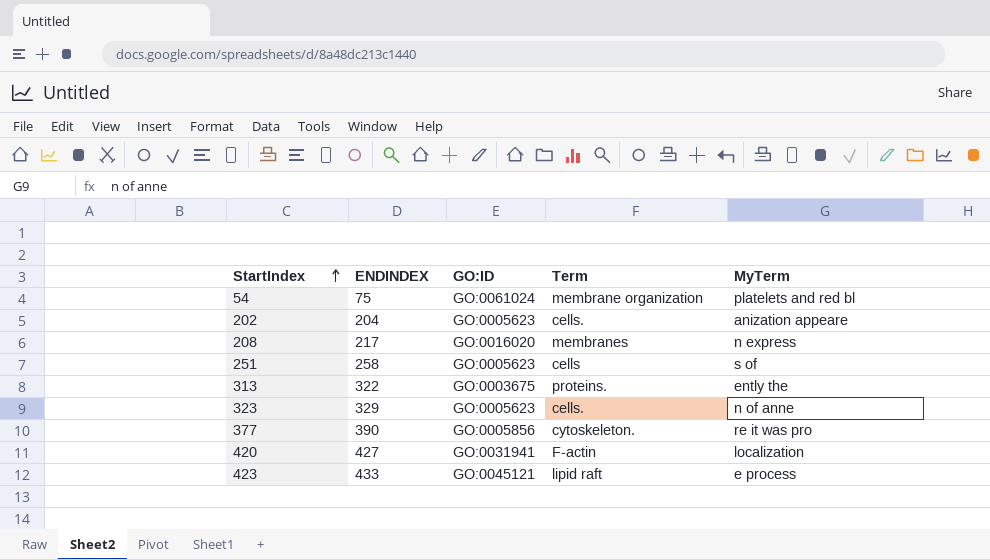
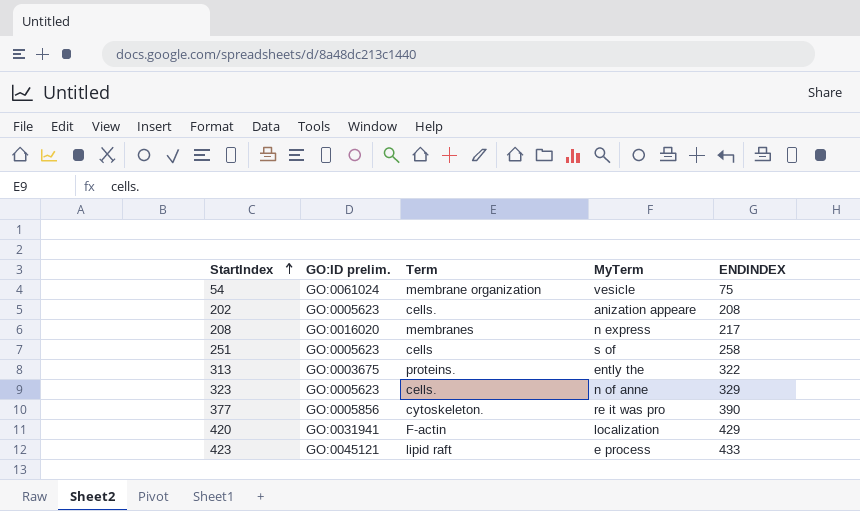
column name: GO:ID -> GO:ID prelim.
column ENDINDEX | position: 2 -> 5
54 | MyTerm: platelets and red bl -> vesicle
202 | ENDINDEX: 204 -> 208
420 | ENDINDEX: 427 -> 429

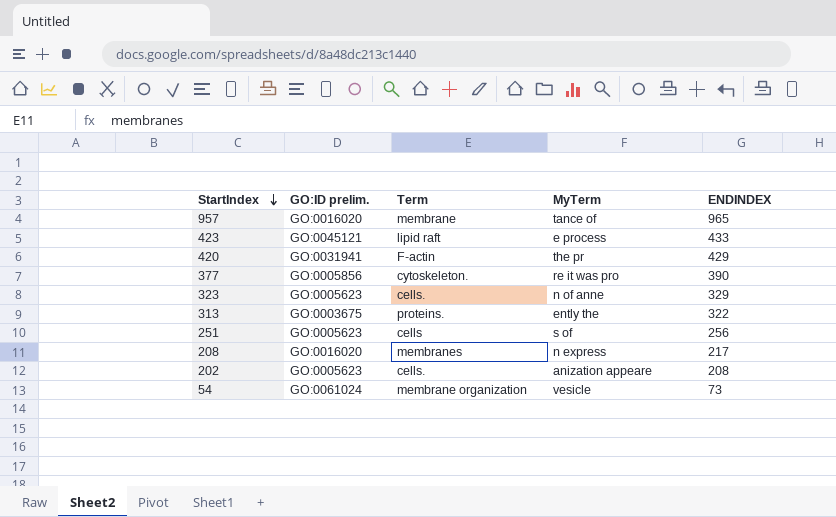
row order: StartIndex ascending -> StartIndex descending
row 957: none -> GO:0016020 | membrane | tance of | 965
420 | MyTerm: localization -> the pr
251 | ENDINDEX: 258 -> 256
54 | ENDINDEX: 75 -> 73

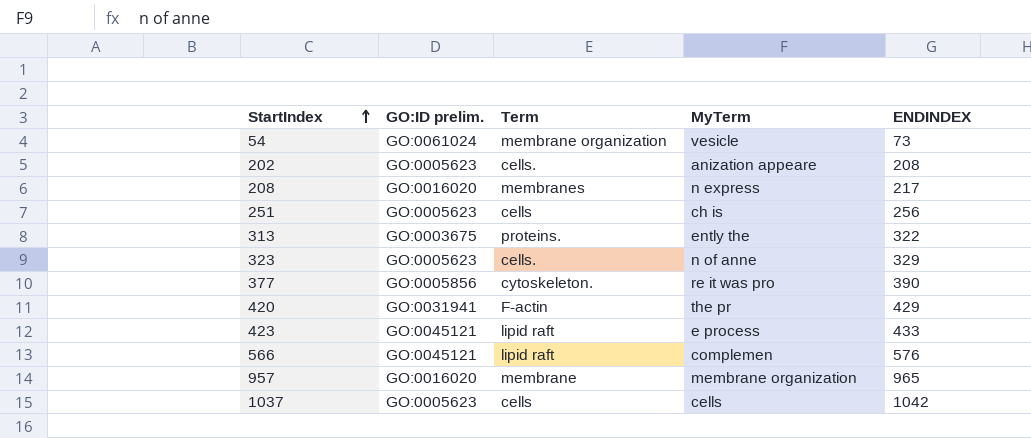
row order: StartIndex descending -> StartIndex ascending
251 | MyTerm: s of -> ch is
row 566: none -> GO:0045121 | lipid raft | complemen | 576
957 | MyTerm: tance of -> membrane organization
row 1037: none -> GO:0005623 | cells | cells | 1042

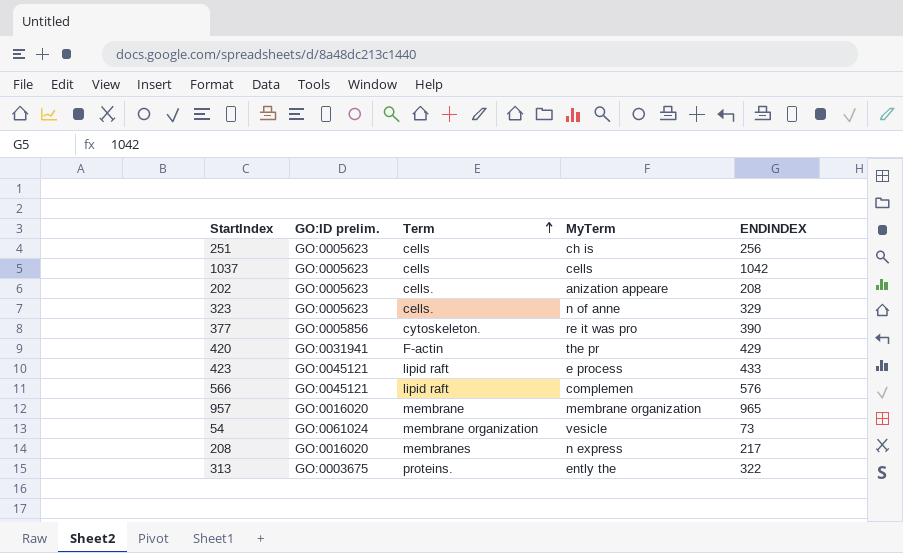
row order: StartIndex ascending -> Term ascending

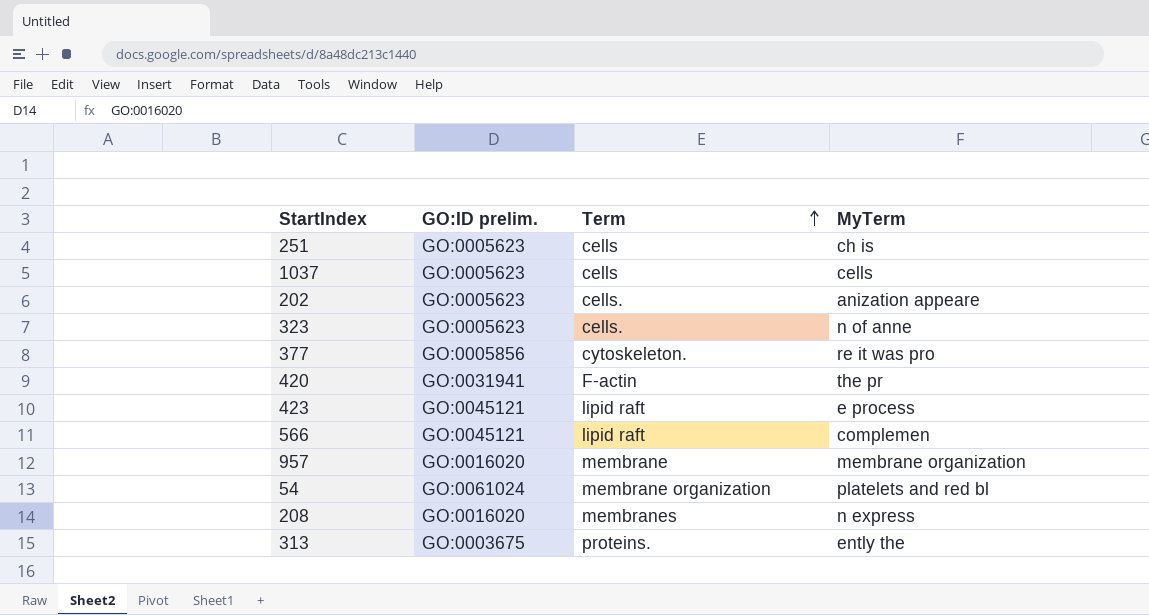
column ENDINDEX | position: 5 -> none
54 | MyTerm: vesicle -> platelets and red bl

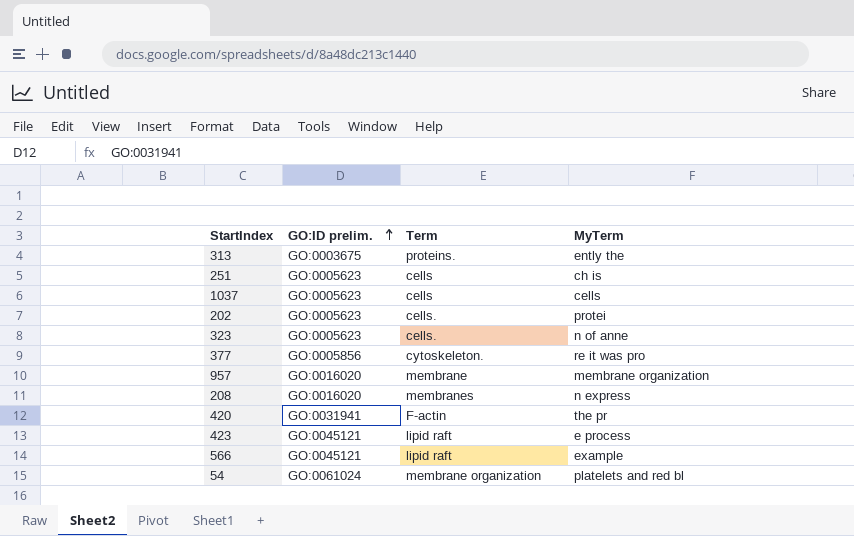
row order: Term ascending -> GO:ID prelim. ascending
202 | MyTerm: anization appeare -> protei
566 | MyTerm: complemen -> example

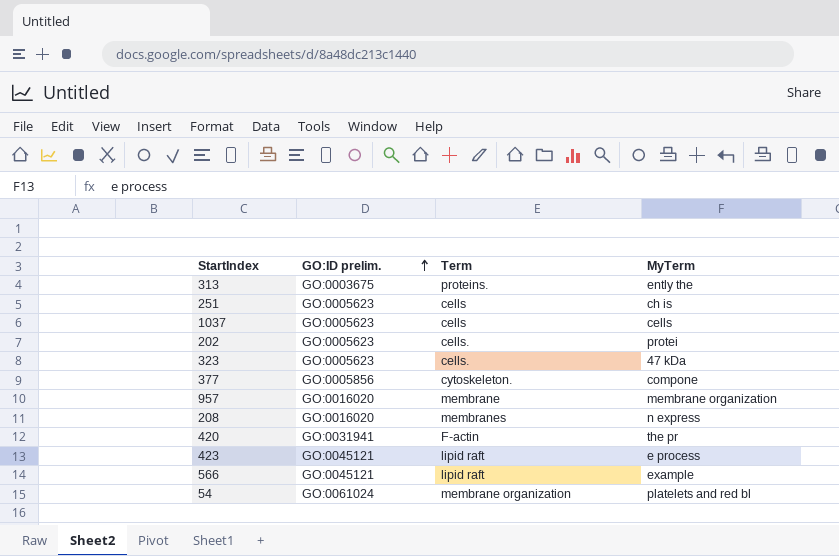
323 | MyTerm: n of anne -> 47 kDa
377 | MyTerm: re it was pro -> compone

